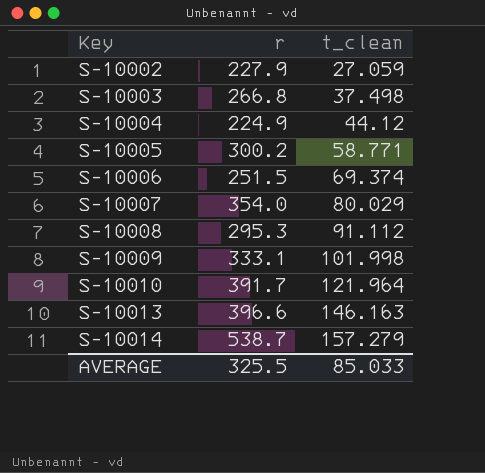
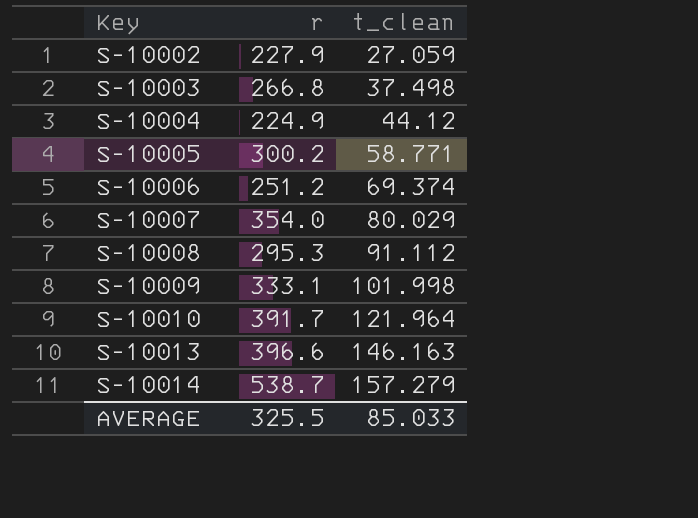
S-10006 | r: 251.5 -> 251.2

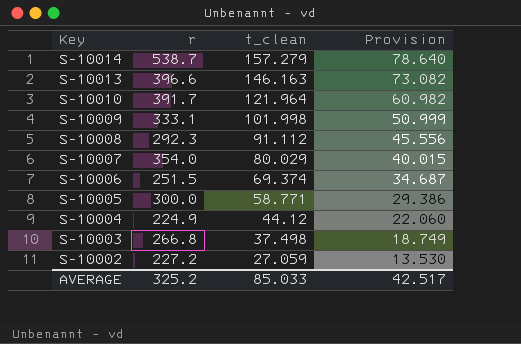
row order: Key ascending -> Key descending
column Provision | formula: none -> [t_clean] * 0.5
S-10008 | r: 295.3 -> 292.3
S-10006 | r: 251.2 -> 251.5
S-10005 | r: 300.2 -> 300.0
S-10002 | r: 227.9 -> 227.2
AVERAGE | r: 325.5 -> 325.2

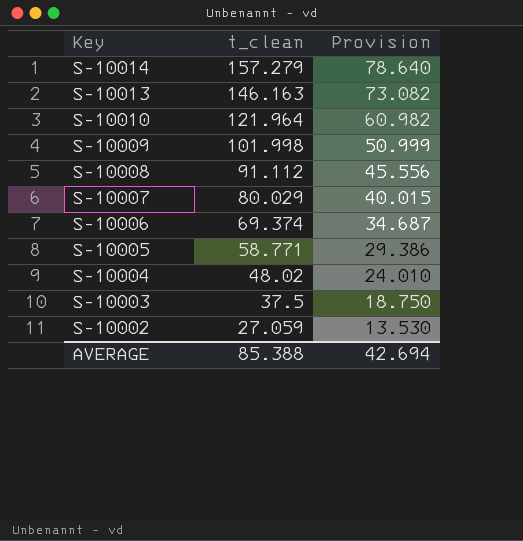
column r | position: 2 -> none
S-10004 | t_clean: 44.12 -> 48.02
S-10004 | Provision: 22.060 -> 24.010
S-10003 | t_clean: 37.498 -> 37.5
S-10003 | Provision: 18.749 -> 18.750
AVERAGE | t_clean: 85.033 -> 85.388
AVERAGE | Provision: 42.517 -> 42.694

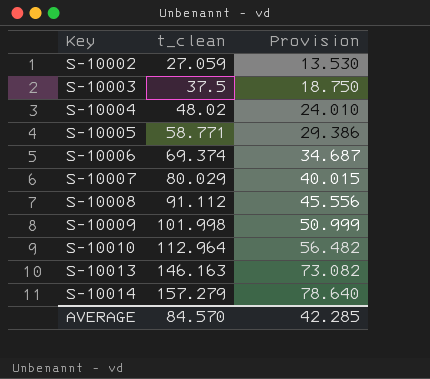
row order: Key descending -> Key ascending
S-10010 | t_clean: 121.964 -> 112.964
S-10010 | Provision: 60.982 -> 56.482
AVERAGE | t_clean: 85.388 -> 84.570
AVERAGE | Provision: 42.694 -> 42.285

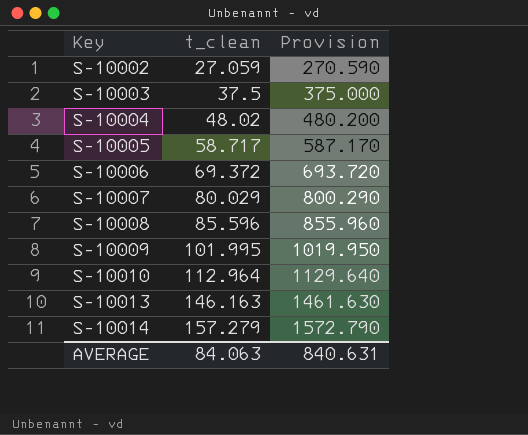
column Provision | formula: [t_clean] * 0.5 -> [t_clean] * 10
S-10005 | t_clean: 58.771 -> 58.717
S-10006 | t_clean: 69.374 -> 69.372
S-10008 | t_clean: 91.112 -> 85.596
S-10009 | t_clean: 101.998 -> 101.995
AVERAGE | t_clean: 84.570 -> 84.063
AVERAGE | Provision: 42.285 -> 840.631

